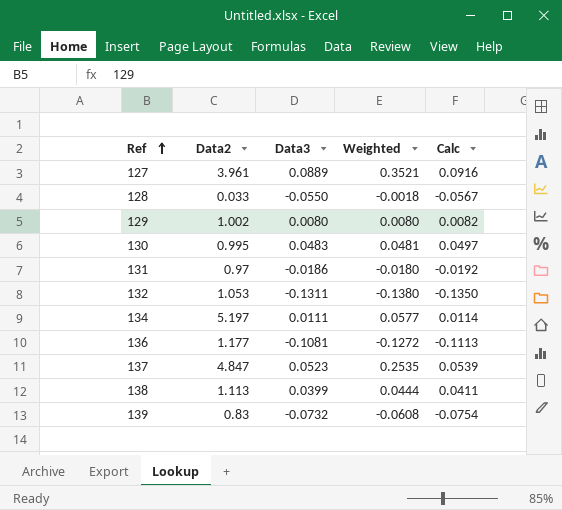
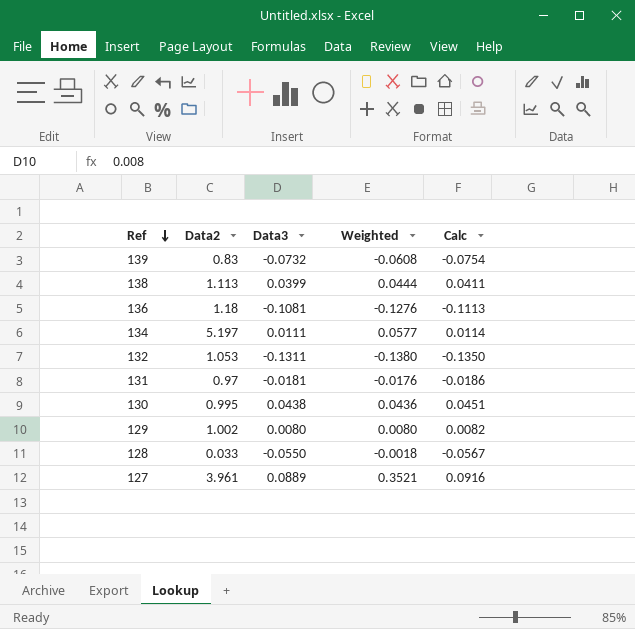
row order: Ref ascending -> Ref descending
row 137: 4.847 | 0.0523 | 0.2535 | 0.0539 -> none
136 | Data2: 1.177 -> 1.18
136 | Weighted: -0.1272 -> -0.1276
131 | Data3: -0.0186 -> -0.0181
131 | Weighted: -0.0180 -> -0.0176
131 | Calc: -0.0192 -> -0.0186
130 | Data3: 0.0483 -> 0.0438
130 | Weighted: 0.0481 -> 0.0436
130 | Calc: 0.0497 -> 0.0451

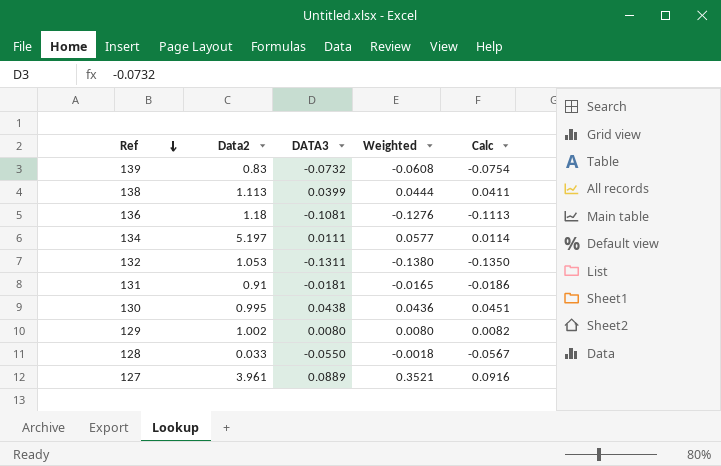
column name: Data3 -> DATA3
131 | Data2: 0.97 -> 0.91
131 | Weighted: -0.0176 -> -0.0165

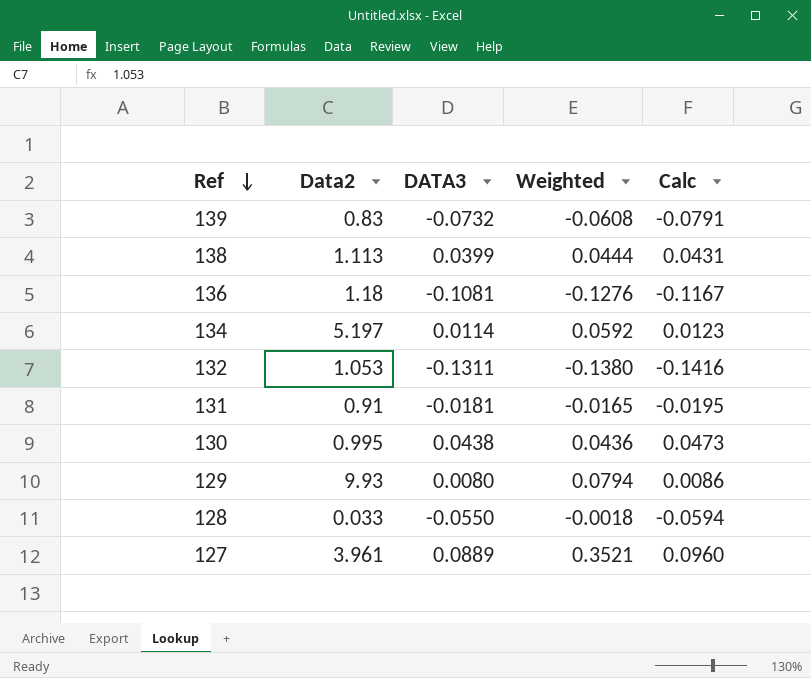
column Calc | formula: [DATA3] * 1.03 -> [DATA3] * 1.08
134 | DATA3: 0.0111 -> 0.0114
134 | Weighted: 0.0577 -> 0.0592
129 | Data2: 1.002 -> 9.93
129 | Weighted: 0.0080 -> 0.0794

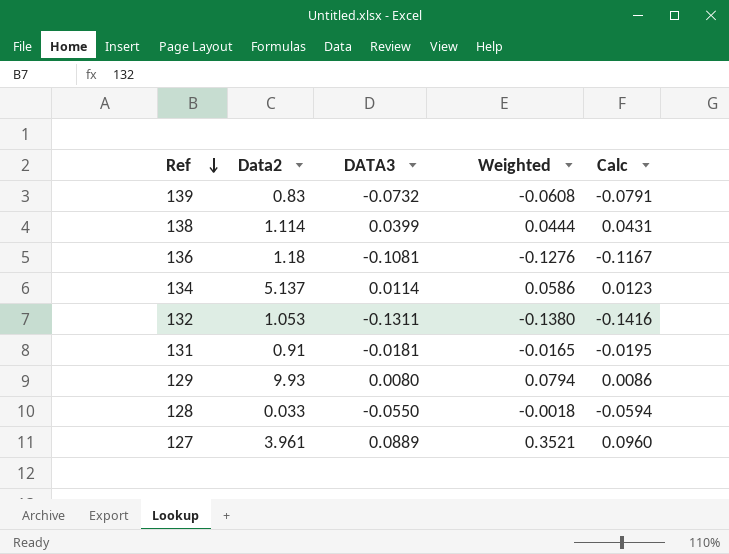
row 130: 0.995 | 0.0438 | 0.0436 | 0.0473 -> none
138 | Data2: 1.113 -> 1.114
134 | Data2: 5.197 -> 5.137
134 | Weighted: 0.0592 -> 0.0586

